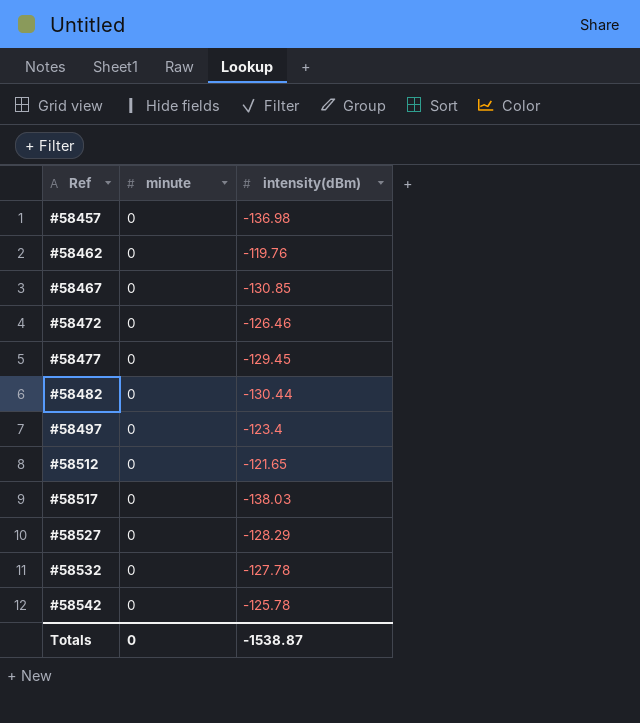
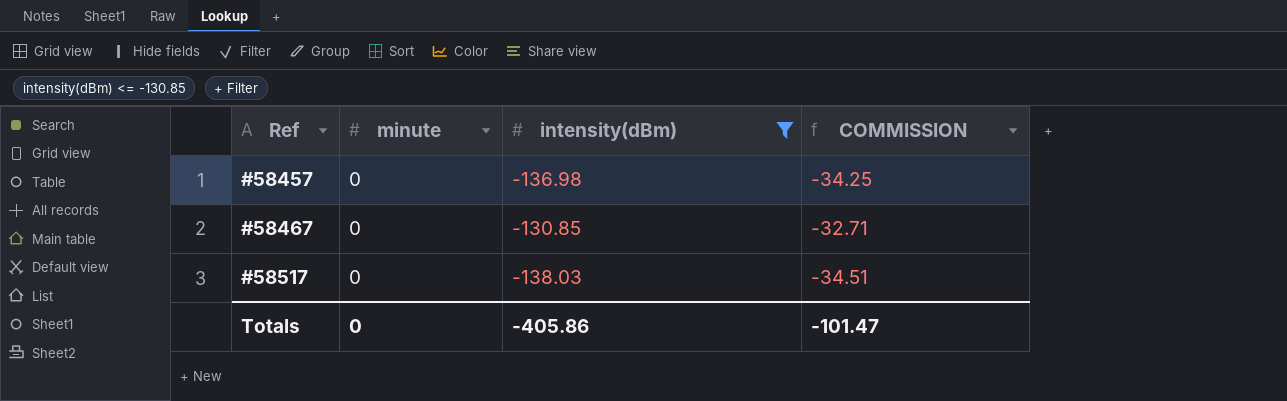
filter: none -> intensity(dBm) <= -130.85
column COMMISSION | formula: none -> [intensity(dBm)] * 0.25
Totals | intensity(dBm): -1538.87 -> -405.86

